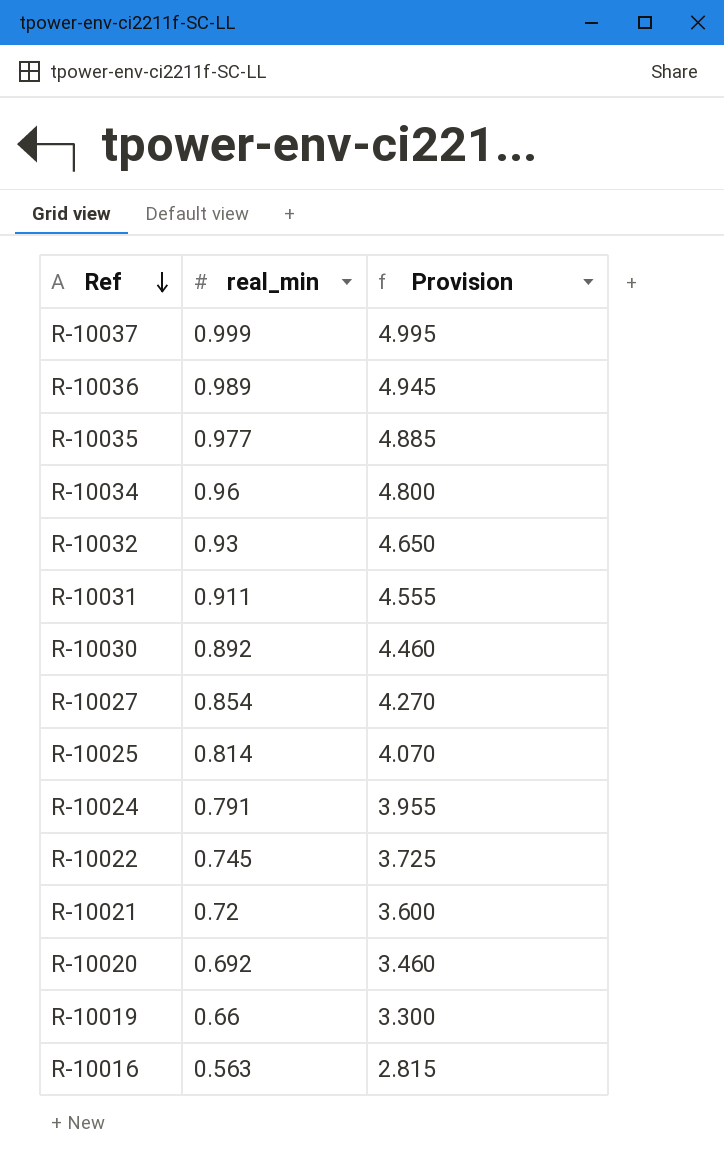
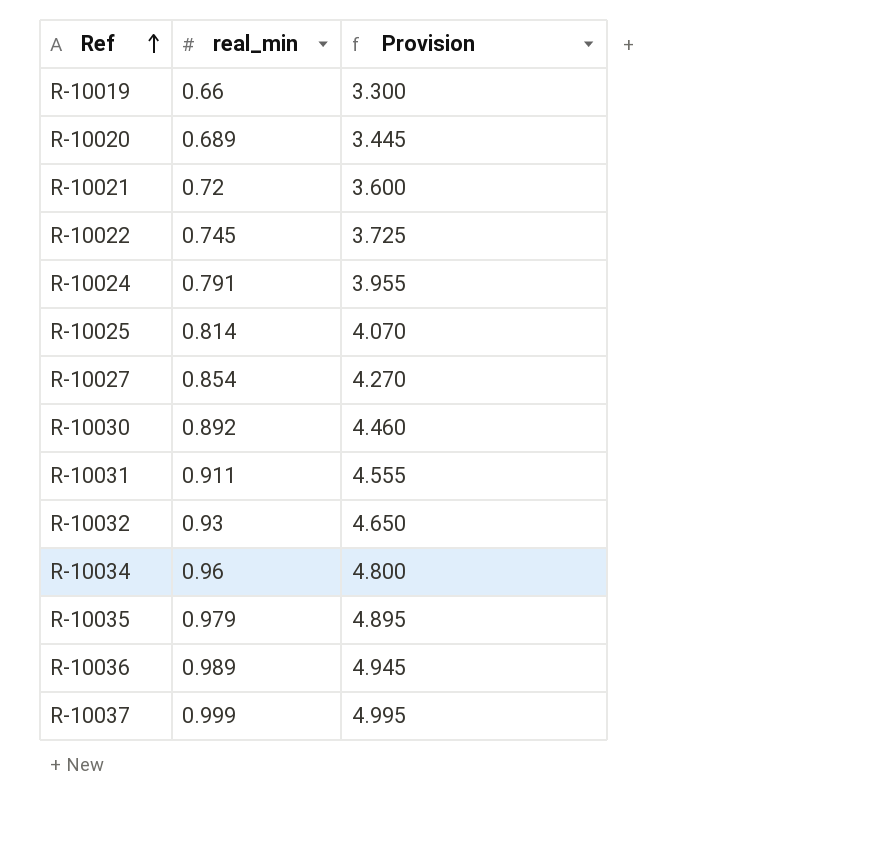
row order: Ref descending -> Ref ascending
row R-10016: 0.563 | 2.815 -> none
R-10020 | real_min: 0.692 -> 0.689
R-10020 | Provision: 3.460 -> 3.445
R-10035 | real_min: 0.977 -> 0.979
R-10035 | Provision: 4.885 -> 4.895

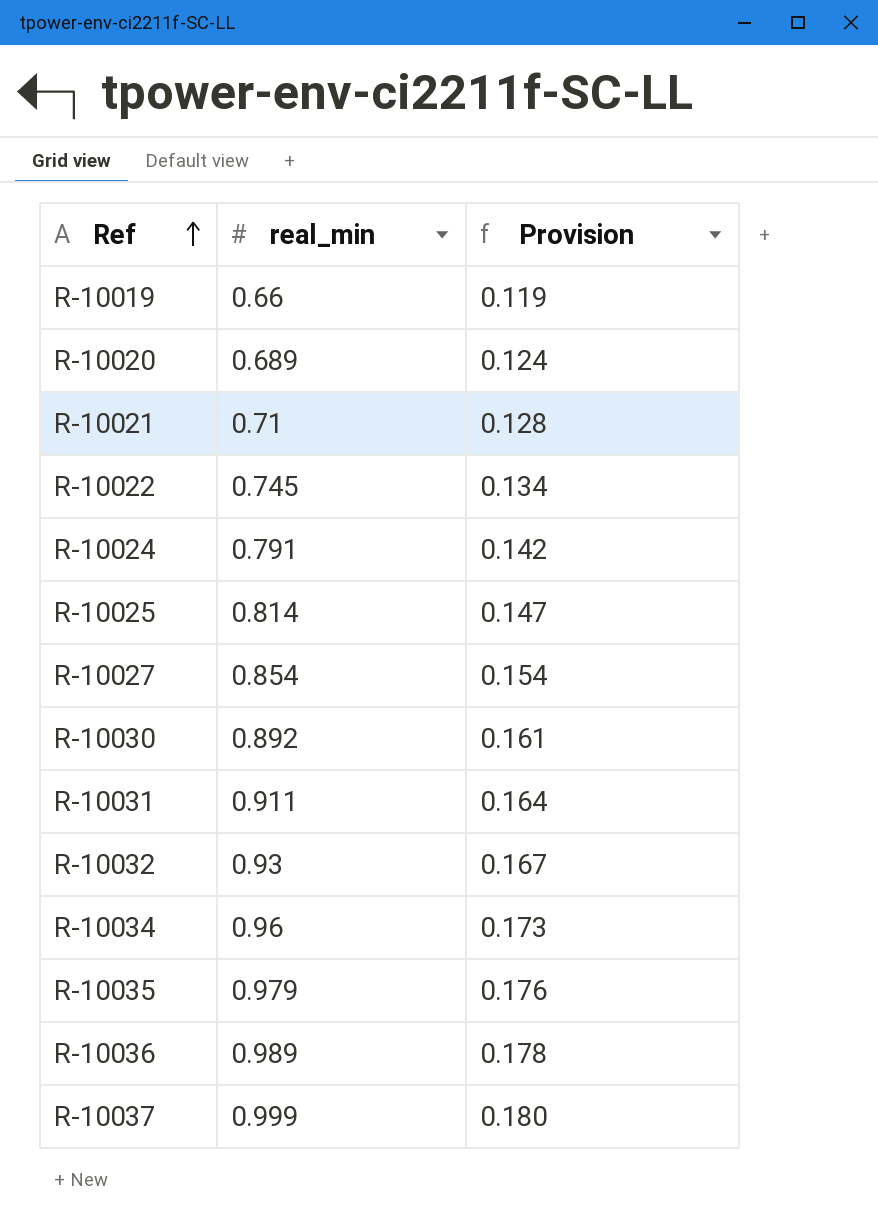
column Provision | formula: [real_min] * 5 -> [real_min] * 0.18
R-10021 | real_min: 0.72 -> 0.71

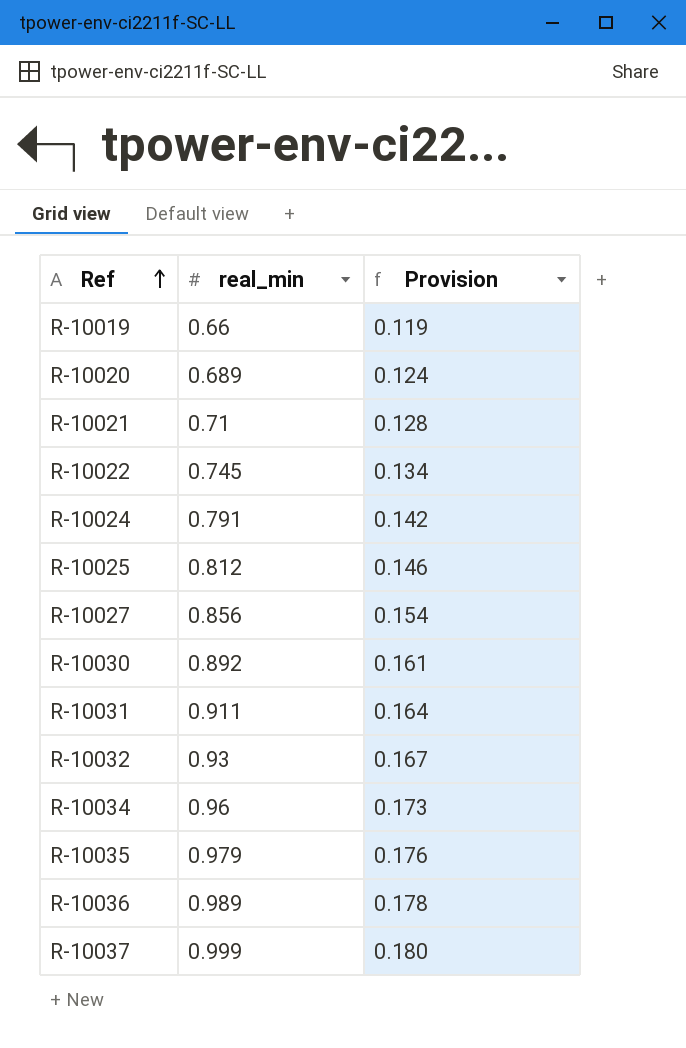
R-10025 | real_min: 0.814 -> 0.812
R-10025 | Provision: 0.147 -> 0.146
R-10027 | real_min: 0.854 -> 0.856

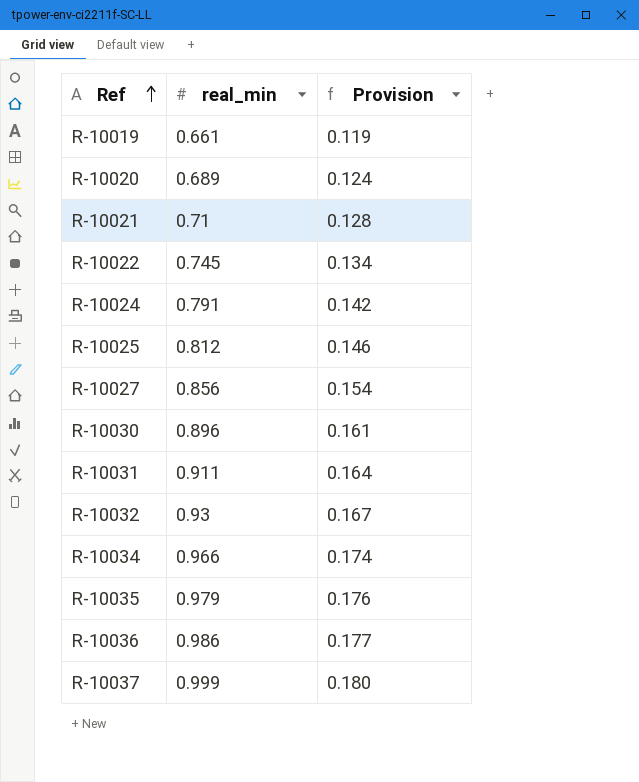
R-10019 | real_min: 0.66 -> 0.661
R-10030 | real_min: 0.892 -> 0.896
R-10034 | real_min: 0.96 -> 0.966
R-10034 | Provision: 0.173 -> 0.174
R-10036 | real_min: 0.989 -> 0.986
R-10036 | Provision: 0.178 -> 0.177

